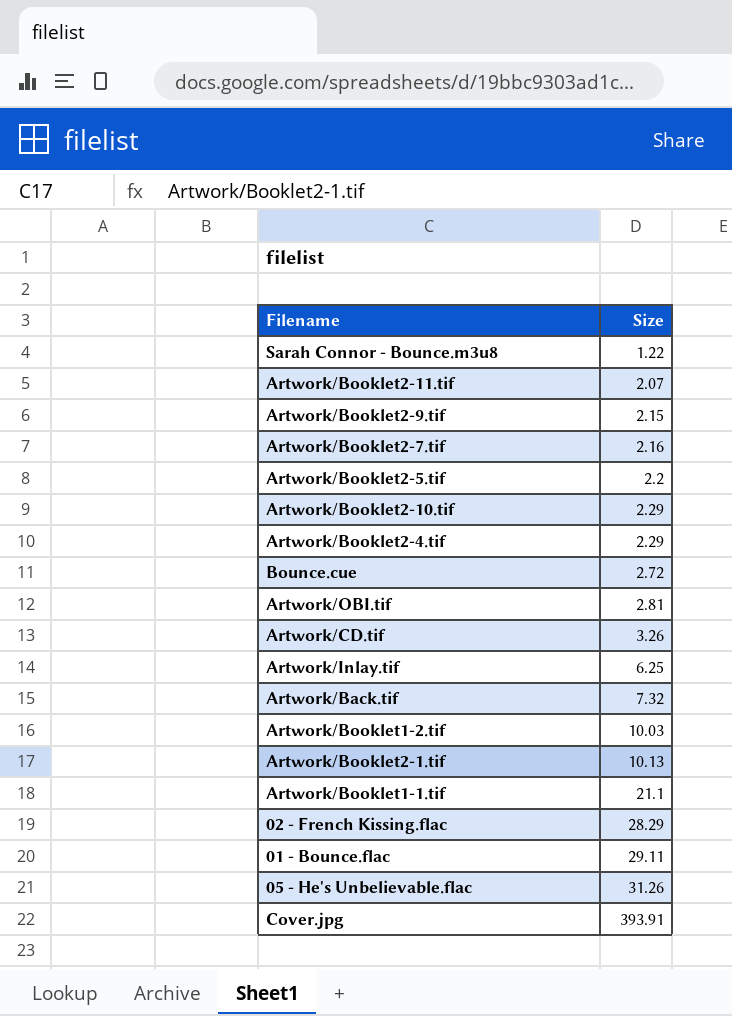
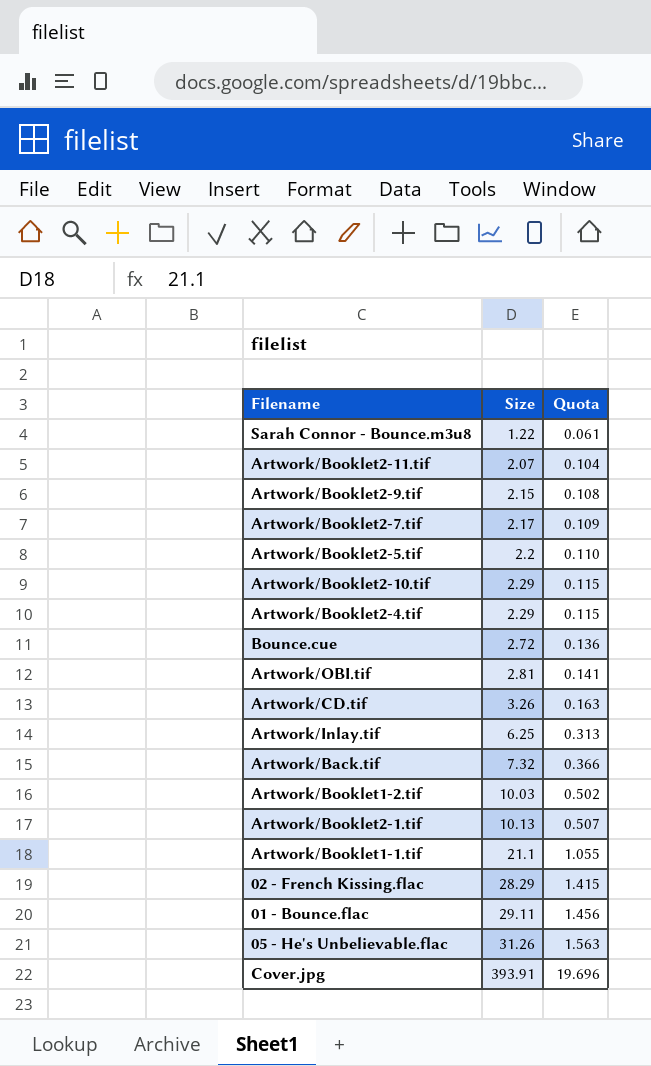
column Quota | formula: none -> [Size] * 0.05
Artwork/Booklet2-7.tif | Size: 2.16 -> 2.17

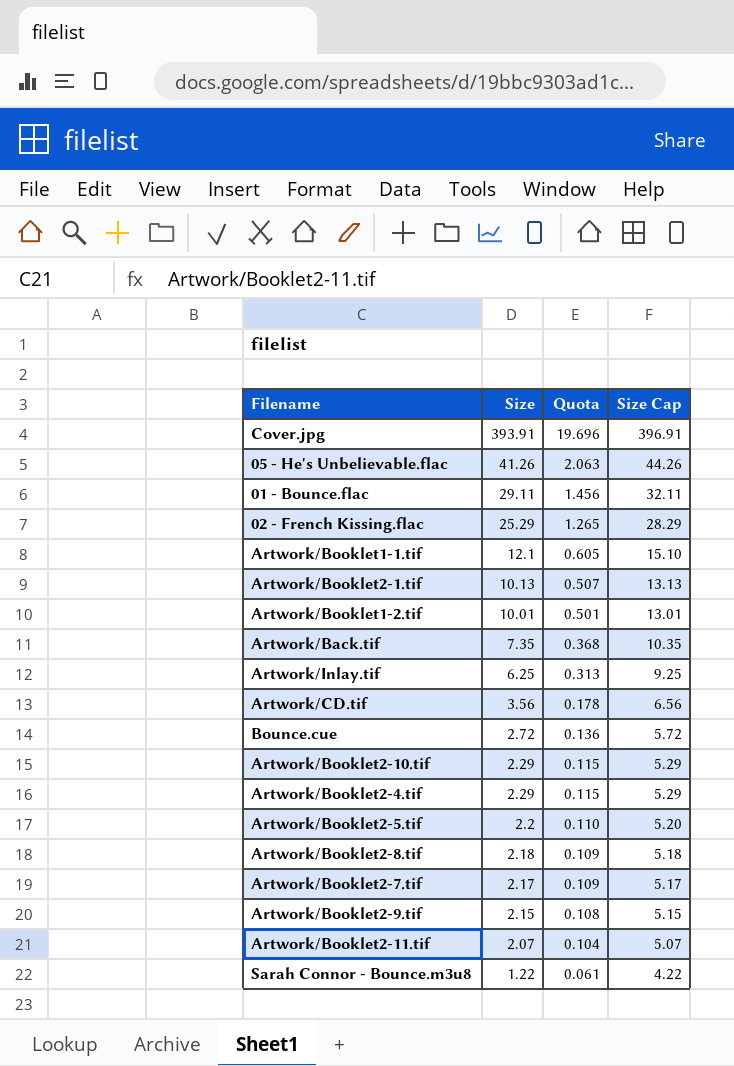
row order: Size ascending -> Size descending
column Size Cap | formula: none -> [Size] + 3
row Artwork/OBI.tif: 2.81 | 0.141 -> none
05 - He's Unbelievable.flac | Size: 31.26 -> 41.26
05 - He's Unbelievable.flac | Quota: 1.563 -> 2.063
02 - French Kissing.flac | Size: 28.29 -> 25.29
02 - French Kissing.flac | Quota: 1.415 -> 1.265
Artwork/Booklet1-1.tif | Size: 21.1 -> 12.1
Artwork/Booklet1-1.tif | Quota: 1.055 -> 0.605
Artwork/Booklet1-2.tif | Size: 10.03 -> 10.01
Artwork/Booklet1-2.tif | Quota: 0.502 -> 0.501
Artwork/Back.tif | Size: 7.32 -> 7.35
Artwork/Back.tif | Quota: 0.366 -> 0.368
Artwork/CD.tif | Size: 3.26 -> 3.56
Artwork/CD.tif | Quota: 0.163 -> 0.178
row Artwork/Booklet2-8.tif: none -> 2.18 | 0.109 | 5.18

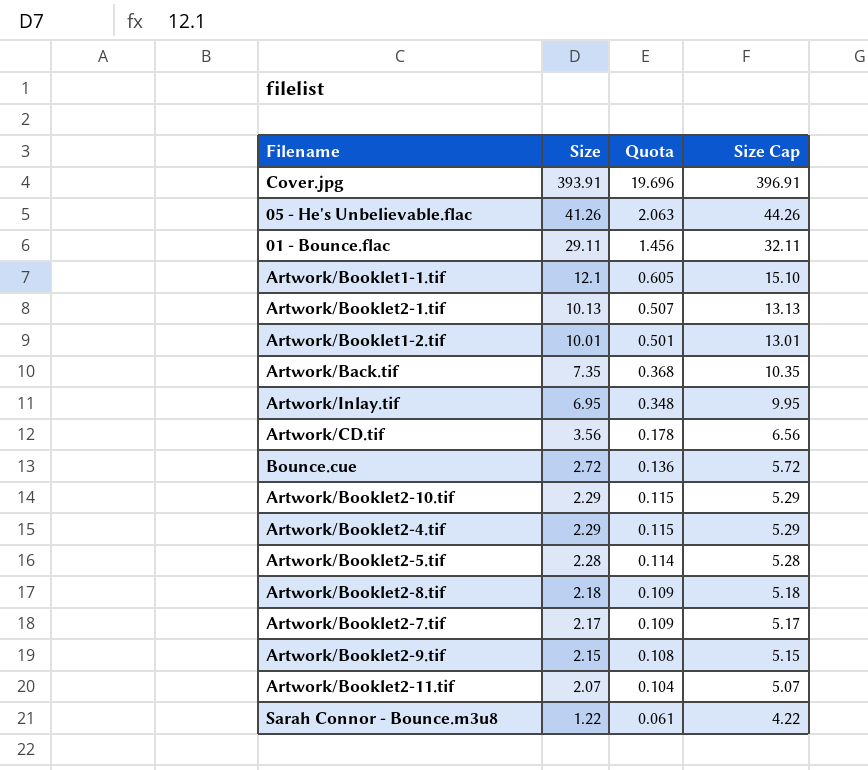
row 02 - French Kissing.flac: 25.29 | 1.265 | 28.29 -> none
Artwork/Inlay.tif | Size: 6.25 -> 6.95
Artwork/Inlay.tif | Quota: 0.313 -> 0.348
Artwork/Inlay.tif | Size Cap: 9.25 -> 9.95
Artwork/Booklet2-5.tif | Size: 2.2 -> 2.28
Artwork/Booklet2-5.tif | Quota: 0.110 -> 0.114
Artwork/Booklet2-5.tif | Size Cap: 5.20 -> 5.28

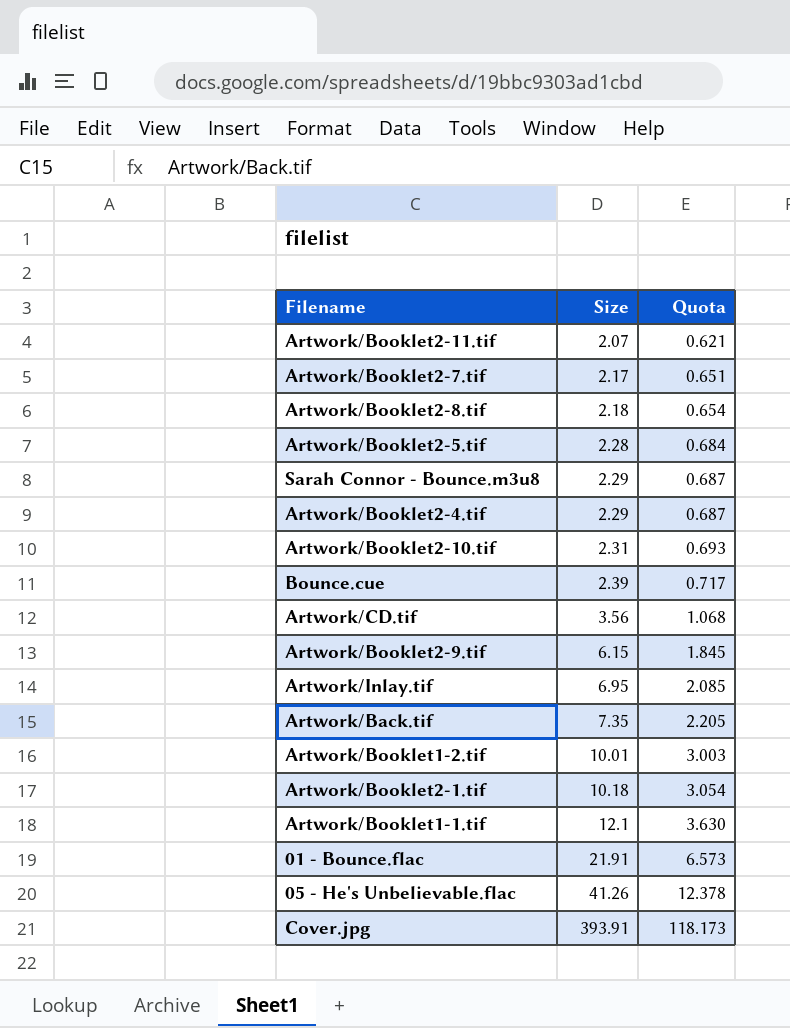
row order: Size descending -> Size ascending
column Size Cap | formula: [Size] + 3 -> none
column Quota | formula: [Size] * 0.05 -> [Size] * 0.3
Sarah Connor - Bounce.m3u8 | Size: 1.22 -> 2.29
Artwork/Booklet2-10.tif | Size: 2.29 -> 2.31
Bounce.cue | Size: 2.72 -> 2.39
Artwork/Booklet2-9.tif | Size: 2.15 -> 6.15
Artwork/Booklet2-1.tif | Size: 10.13 -> 10.18
01 - Bounce.flac | Size: 29.11 -> 21.91

